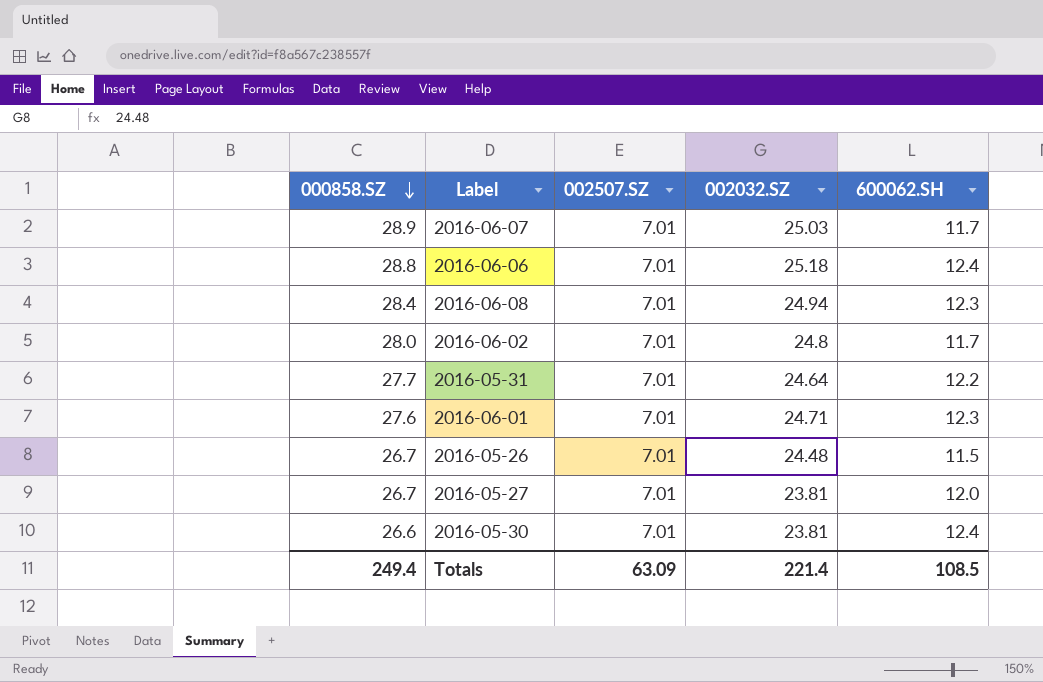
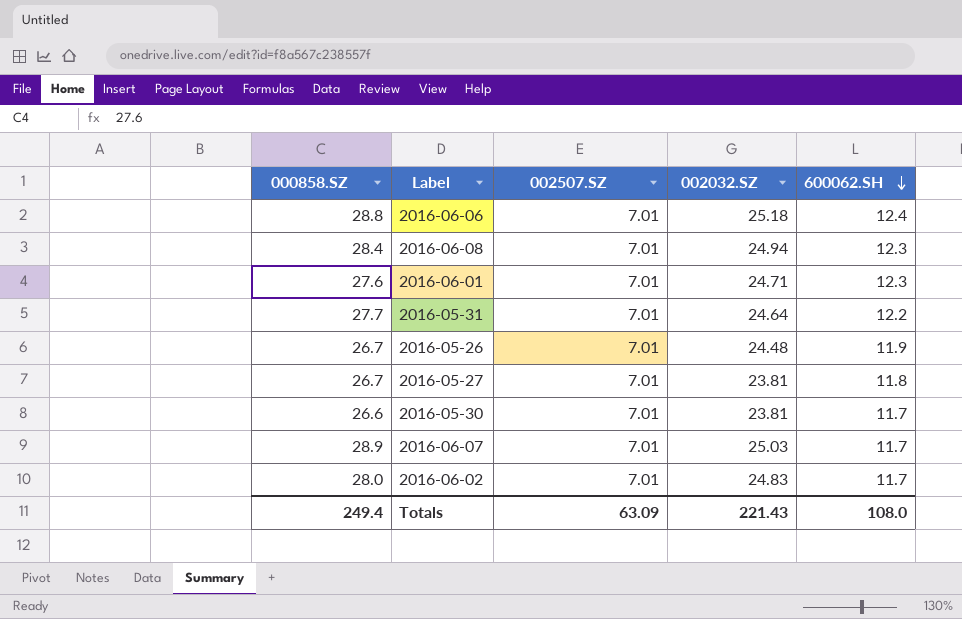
row order: 000858.SZ descending -> 600062.SH descending
2016-05-26 | 600062.SH: 11.5 -> 11.9
2016-05-27 | 600062.SH: 12.0 -> 11.8
2016-05-30 | 600062.SH: 12.4 -> 11.7
2016-06-02 | 002032.SZ: 24.8 -> 24.83
Totals | 002032.SZ: 221.4 -> 221.43
Totals | 600062.SH: 108.5 -> 108.0

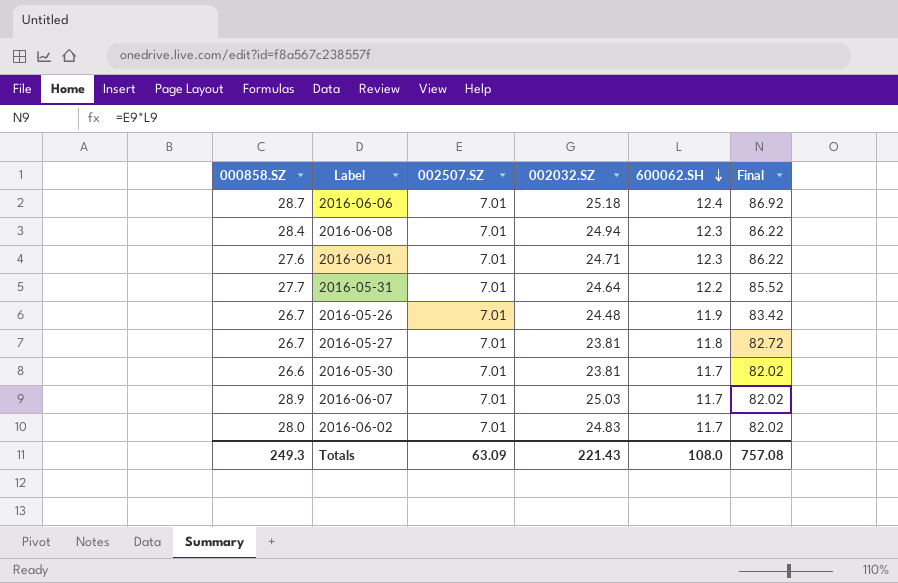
column Final | formula: none -> [002507.SZ] * [600062.SH]
2016-06-06 | 000858.SZ: 28.8 -> 28.7
Totals | 000858.SZ: 249.4 -> 249.3

